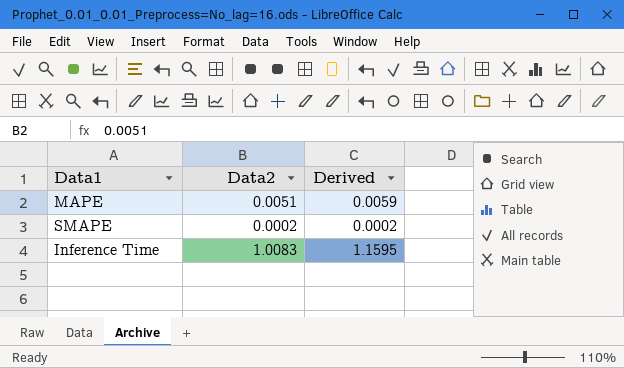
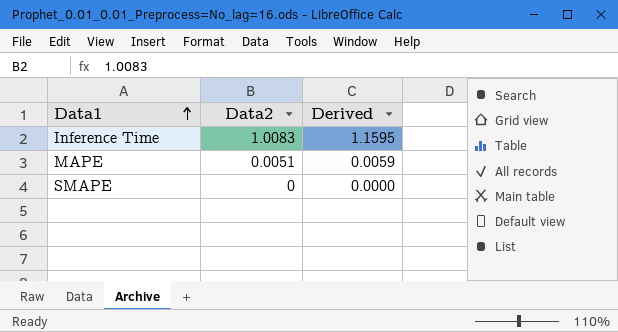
row order: none -> Data1 ascending
SMAPE | Data2: 0.0002 -> 0
SMAPE | Derived: 0.0002 -> 0.0000

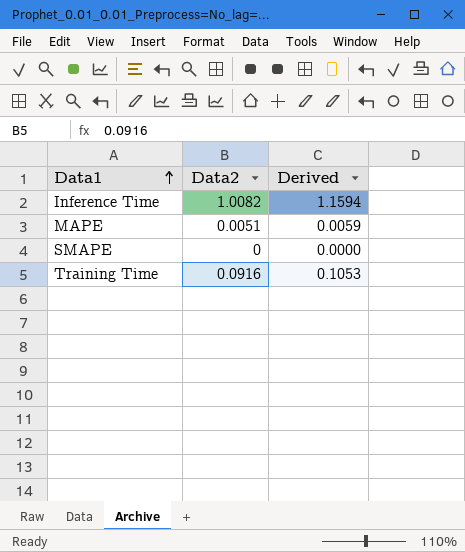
Inference Time | Data2: 1.0083 -> 1.0082
Inference Time | Derived: 1.1595 -> 1.1594
row Training Time: none -> 0.0916 | 0.1053

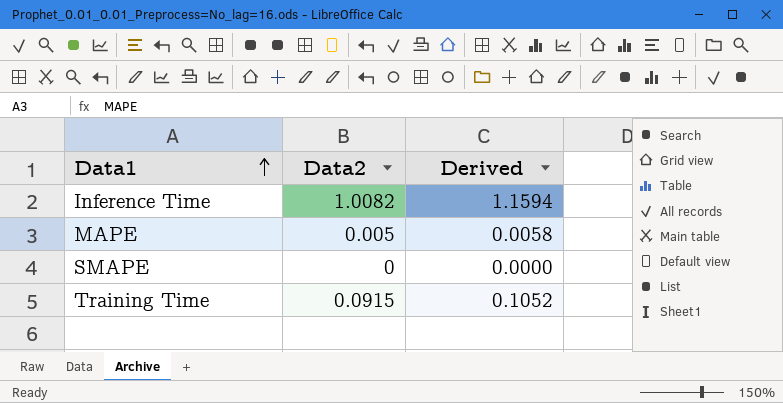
MAPE | Data2: 0.0051 -> 0.005
MAPE | Derived: 0.0059 -> 0.0058
Training Time | Data2: 0.0916 -> 0.0915
Training Time | Derived: 0.1053 -> 0.1052

